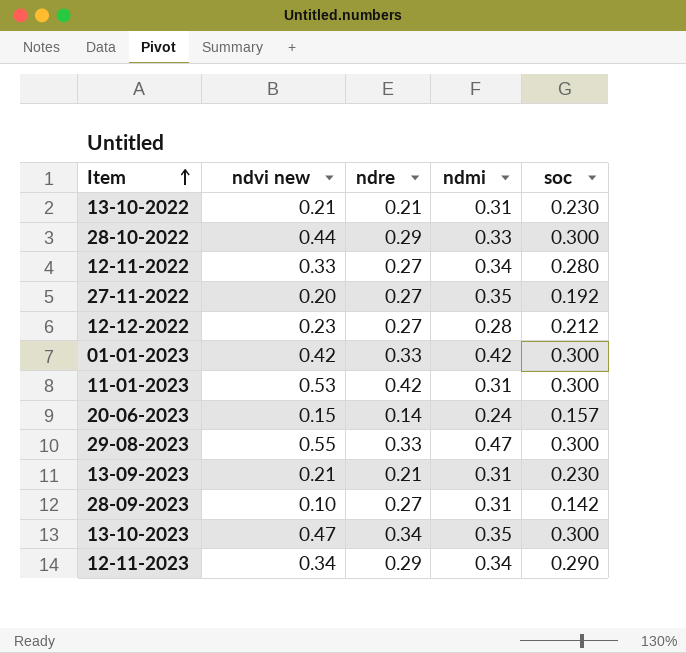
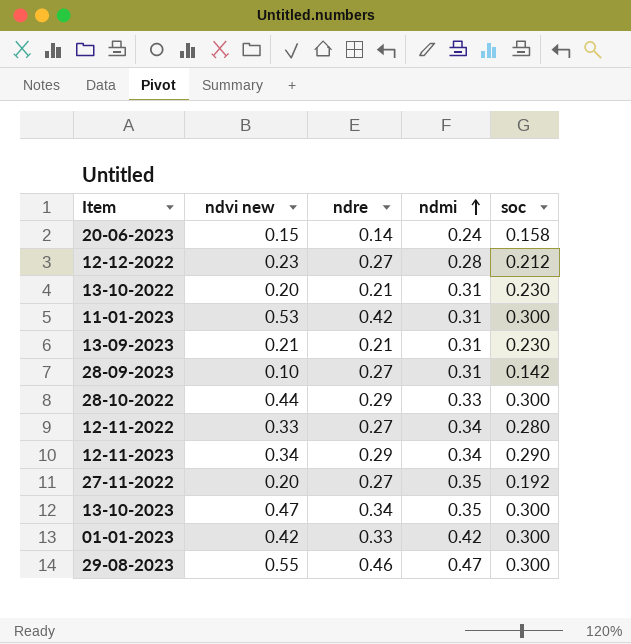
row order: Item ascending -> ndmi ascending
20-06-2023 | soc: 0.157 -> 0.158
13-10-2022 | ndvi new: 0.21 -> 0.20
29-08-2023 | ndre: 0.33 -> 0.46

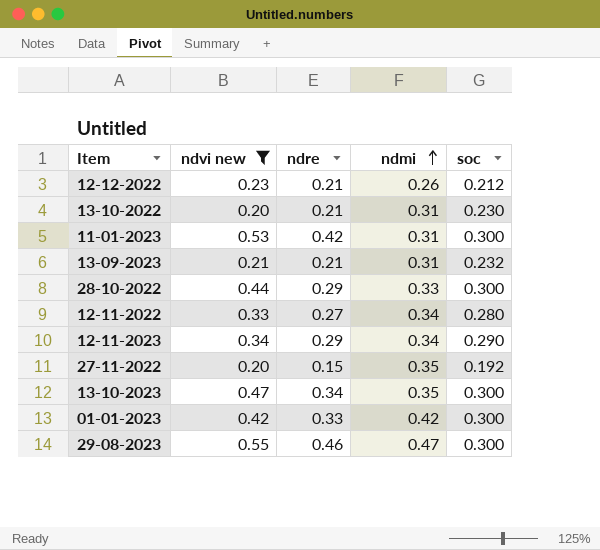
filter: none -> ndvi new >= 0.20
12-12-2022 | ndre: 0.27 -> 0.21
12-12-2022 | ndmi: 0.28 -> 0.26
13-09-2023 | soc: 0.230 -> 0.232
27-11-2022 | ndre: 0.27 -> 0.15

